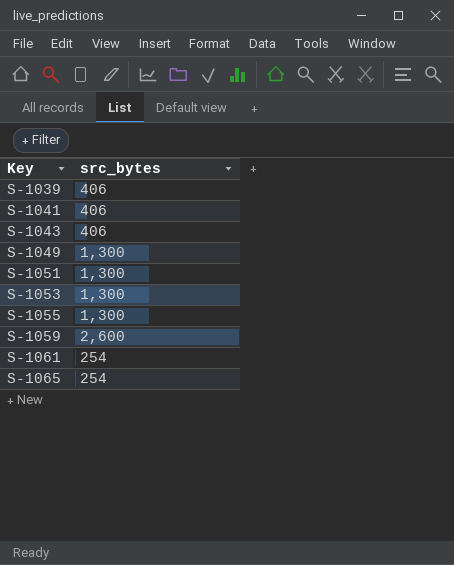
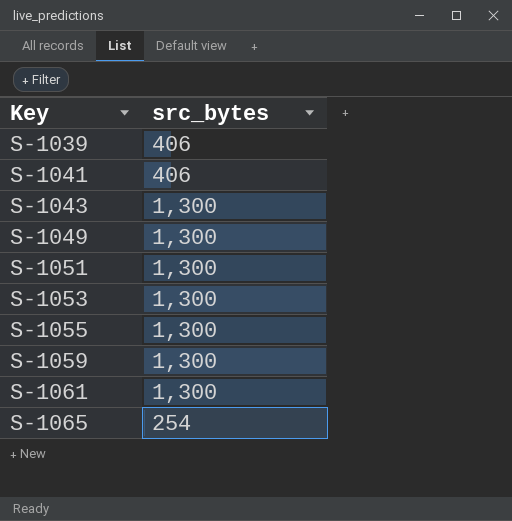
S-1043 | src_bytes: 406 -> 1,300
S-1059 | src_bytes: 2,600 -> 1,300
S-1061 | src_bytes: 254 -> 1,300

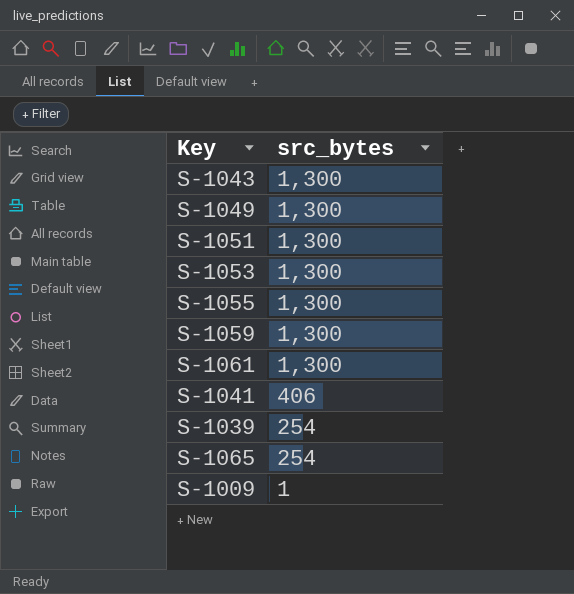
row order: Key ascending -> src_bytes descending
S-1039 | src_bytes: 406 -> 254
row S-1009: none -> 1

